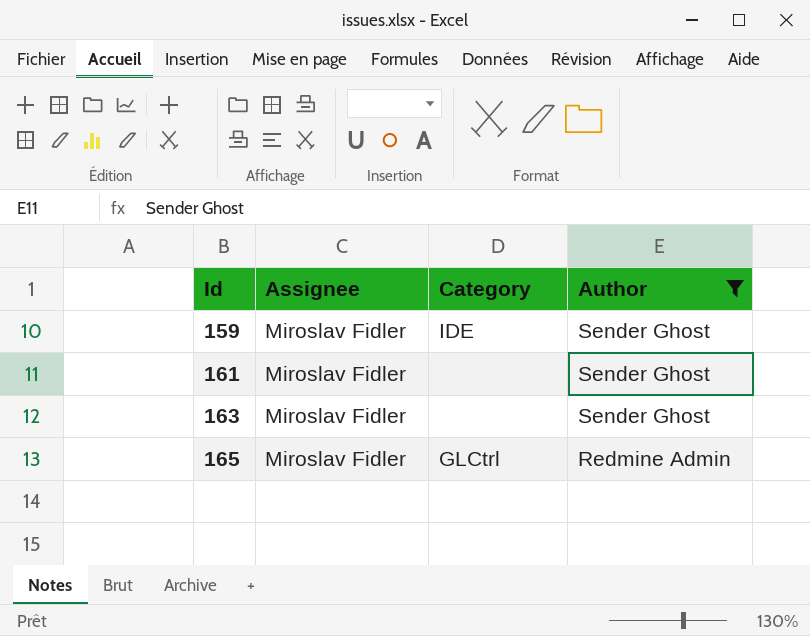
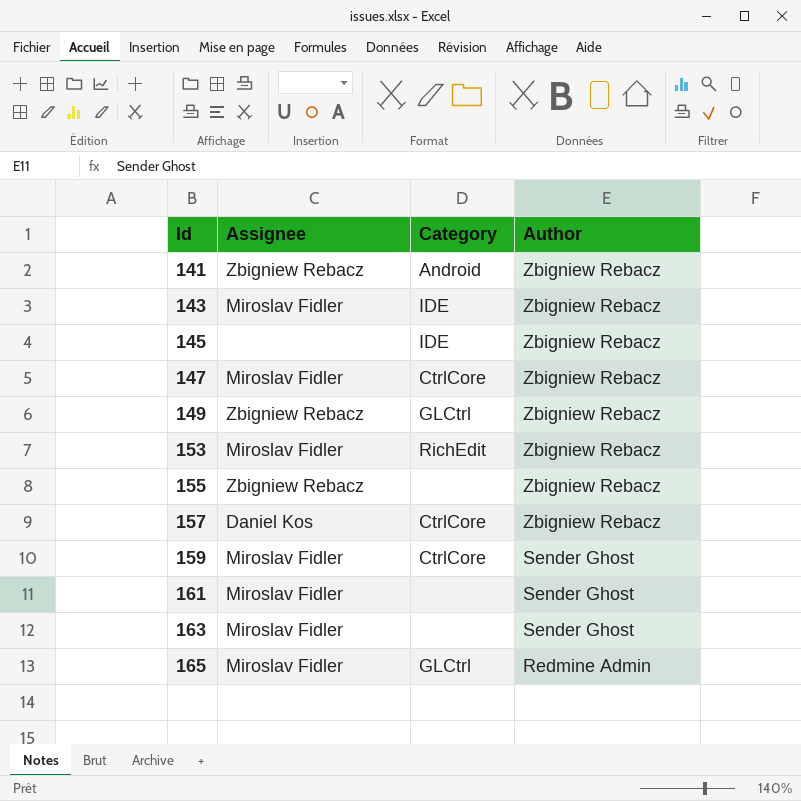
filter: Author != Zbigniew Rebacz -> none
159 | Category: IDE -> CtrlCore

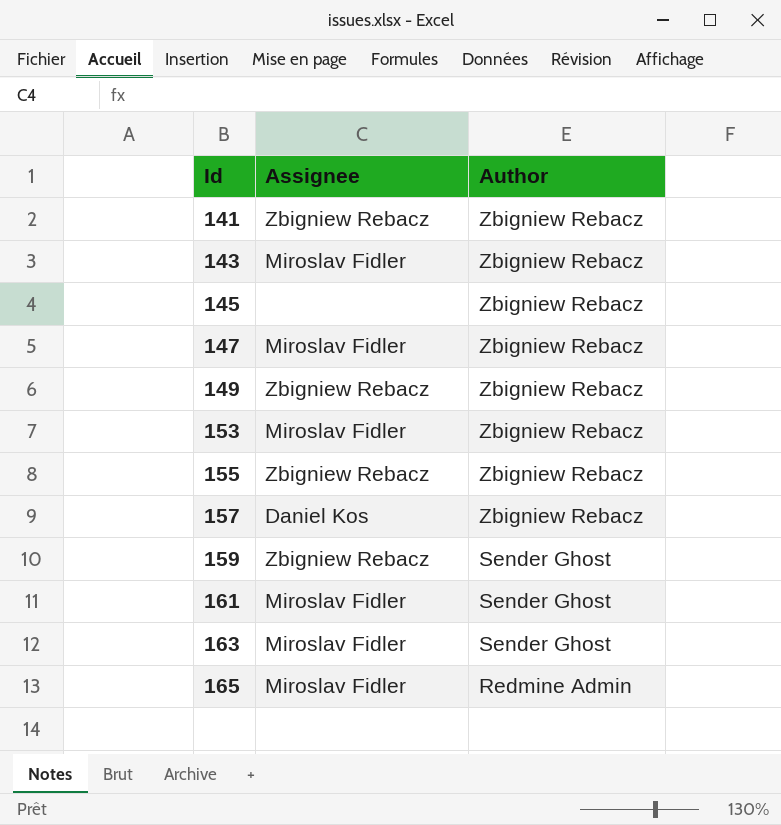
column Category | position: 3 -> none
159 | Assignee: Miroslav Fidler -> Zbigniew Rebacz

